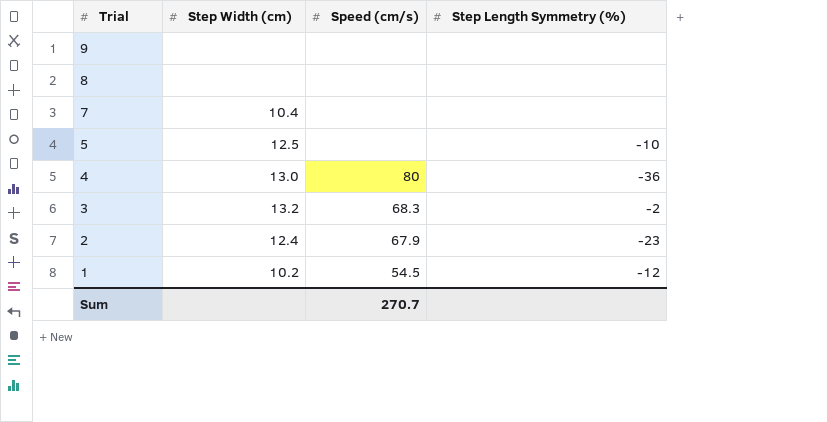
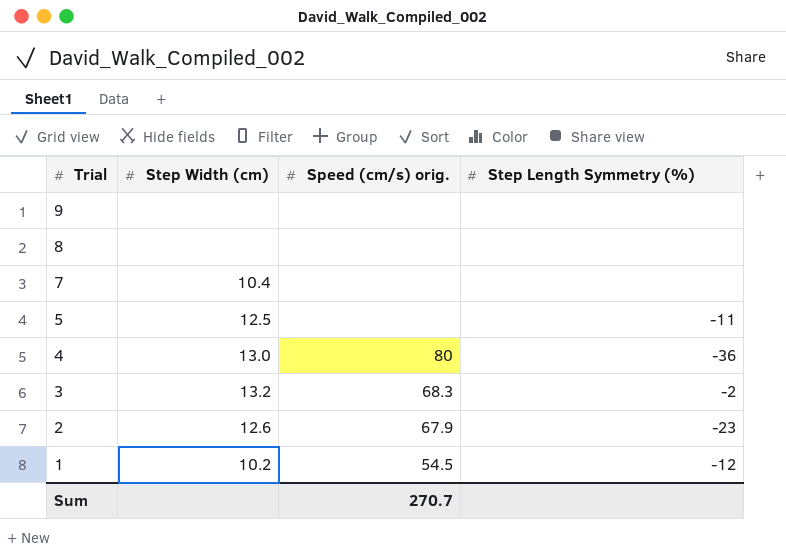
column name: Speed (cm/s) -> Speed (cm/s) orig.
5 | Step Length Symmetry (%): -10 -> -11
2 | Step Width (cm): 12.4 -> 12.6

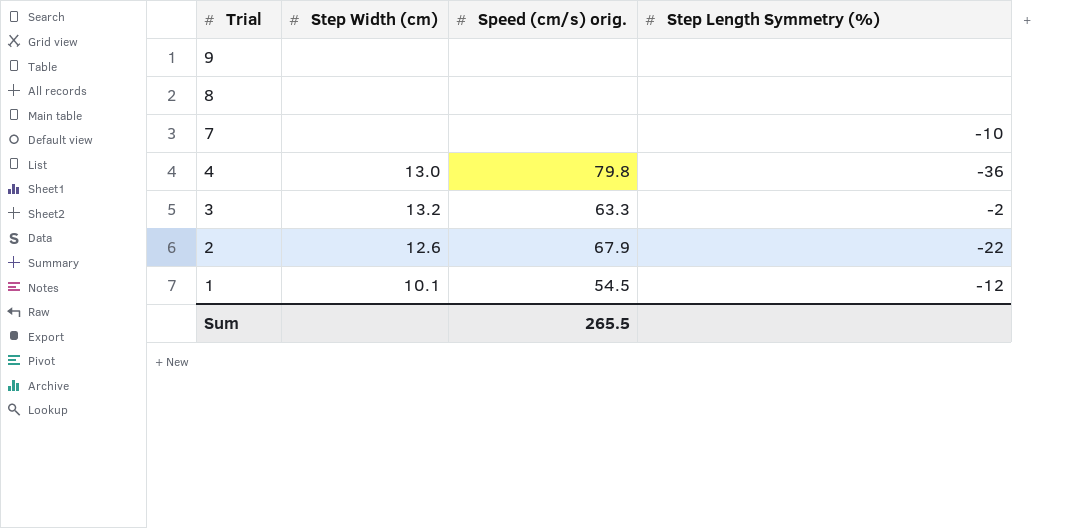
row 5: 12.5 | none | -11 -> none
7 | Step Width (cm): 10.4 -> none
7 | Step Length Symmetry (%): none -> -10
4 | Speed (cm/s) orig.: 80 -> 79.8
3 | Speed (cm/s) orig.: 68.3 -> 63.3
2 | Step Length Symmetry (%): -23 -> -22
1 | Step Width (cm): 10.2 -> 10.1
Sum | Speed (cm/s) orig.: 270.7 -> 265.5

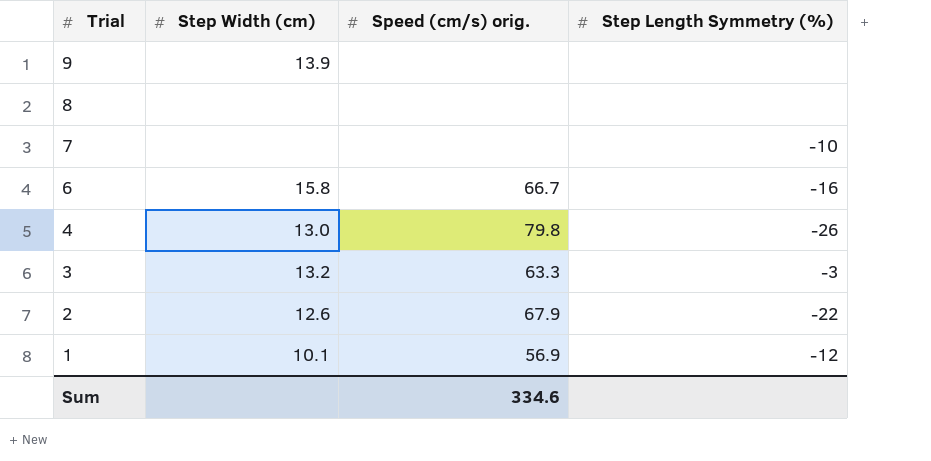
9 | Step Width (cm): none -> 13.9
row 6: none -> 15.8 | 66.7 | -16
4 | Step Length Symmetry (%): -36 -> -26
3 | Step Length Symmetry (%): -2 -> -3
1 | Speed (cm/s) orig.: 54.5 -> 56.9
Sum | Speed (cm/s) orig.: 265.5 -> 334.6

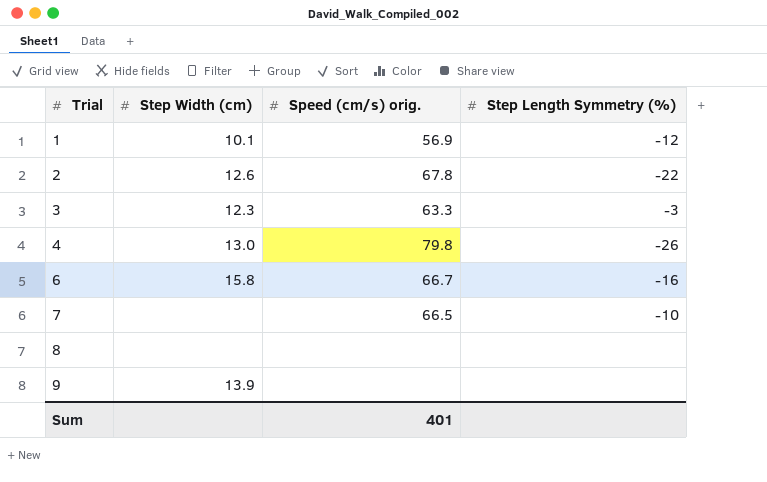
row order: Trial descending -> Trial ascending
2 | Speed (cm/s) orig.: 67.9 -> 67.8
3 | Step Width (cm): 13.2 -> 12.3
7 | Speed (cm/s) orig.: none -> 66.5
Sum | Speed (cm/s) orig.: 334.6 -> 401

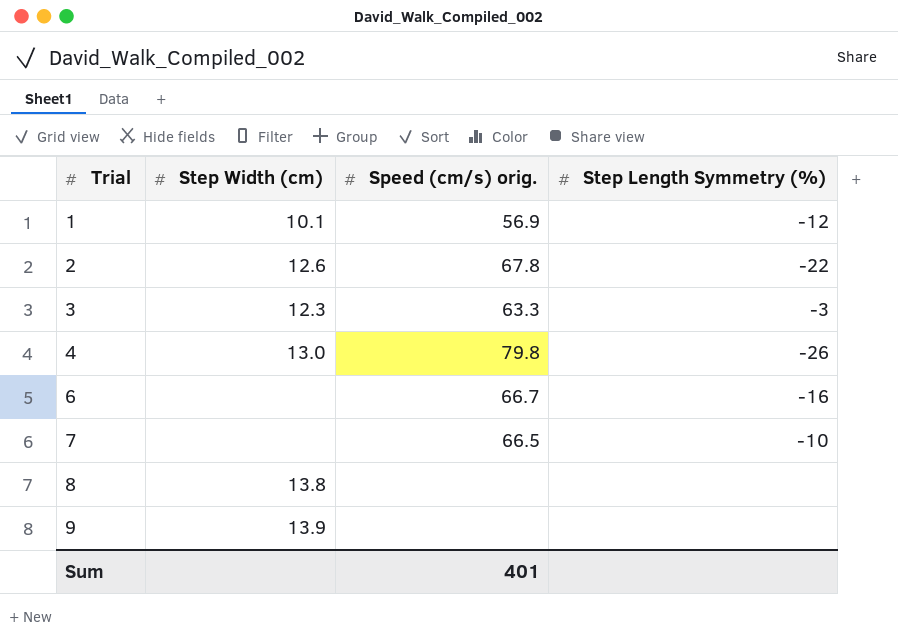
6 | Step Width (cm): 15.8 -> none
8 | Step Width (cm): none -> 13.8

